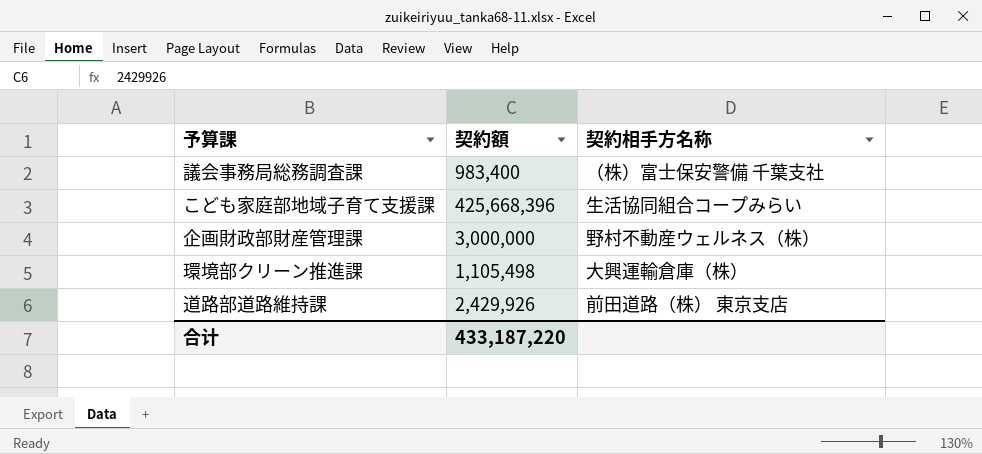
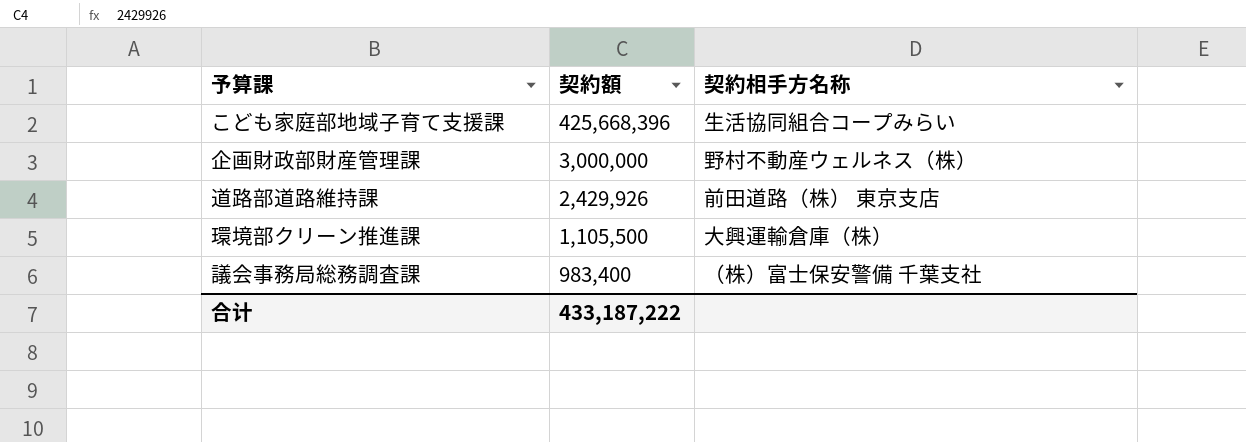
row order: none -> 契約額 descending
環境部クリーン推進課 | 契約額: 1,105,498 -> 1,105,500
合计 | 契約額: 433,187,220 -> 433,187,222

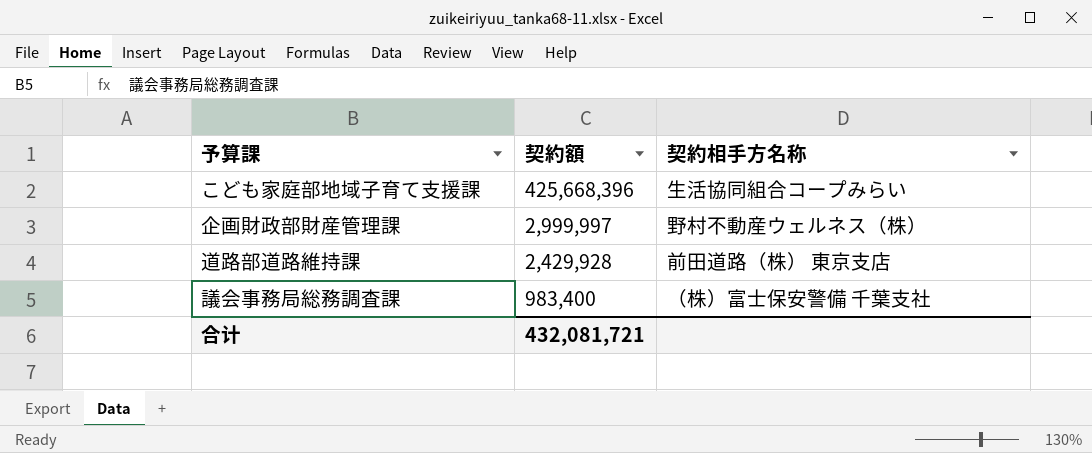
row 環境部クリーン推進課: 1,105,500 | 大興運輸倉庫（株） -> none
企画財政部財産管理課 | 契約額: 3,000,000 -> 2,999,997
道路部道路維持課 | 契約額: 2,429,926 -> 2,429,928
合计 | 契約額: 433,187,222 -> 432,081,721

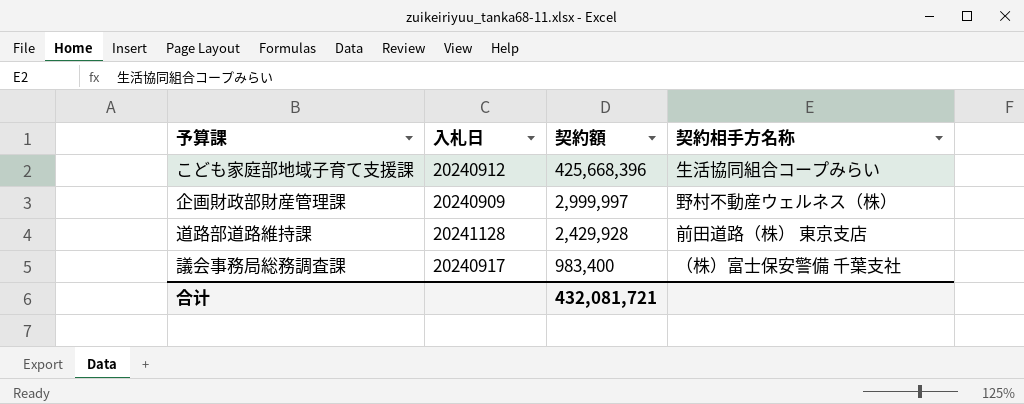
column 入札日 | position: none -> 2

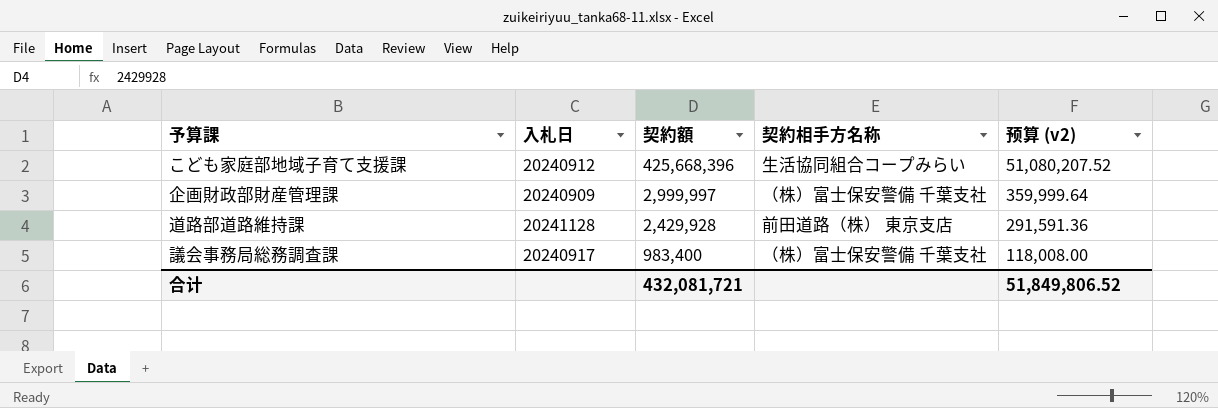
column 预算 (v2) | formula: none -> [契約額] * 0.12
企画財政部財産管理課 | 契約相手方名称: 野村不動産ウェルネス（株） -> （株）富士保安警備 千葉支社

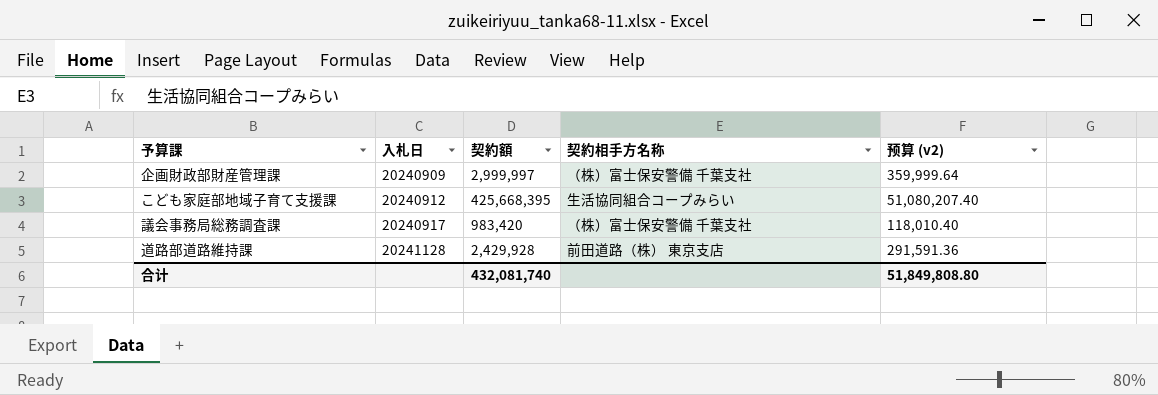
row order: 契約額 descending -> 入札日 ascending
こども家庭部地域子育て支援課 | 契約額: 425,668,396 -> 425,668,395
こども家庭部地域子育て支援課 | 预算 (v2): 51,080,207.52 -> 51,080,207.40
議会事務局総務調査課 | 契約額: 983,400 -> 983,420
議会事務局総務調査課 | 预算 (v2): 118,008.00 -> 118,010.40
合计 | 契約額: 432,081,721 -> 432,081,740
合计 | 预算 (v2): 51,849,806.52 -> 51,849,808.80

